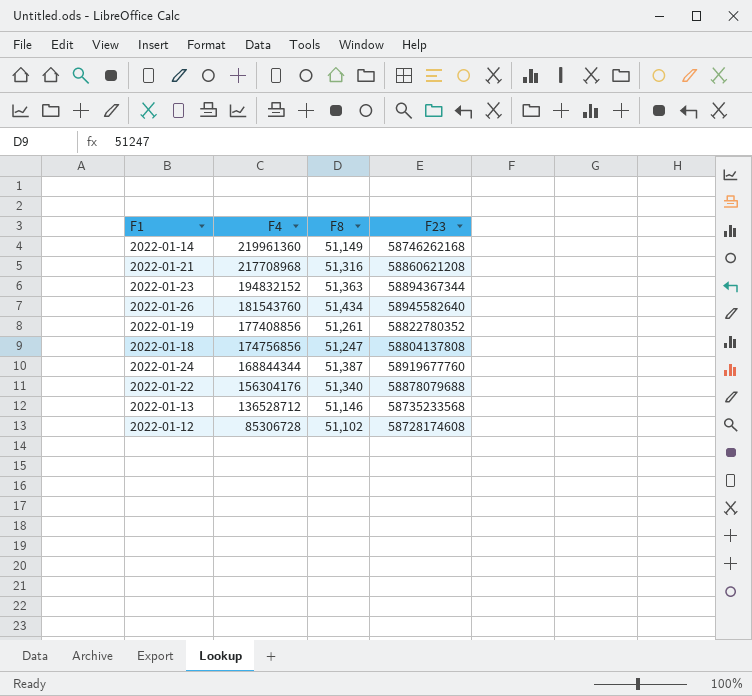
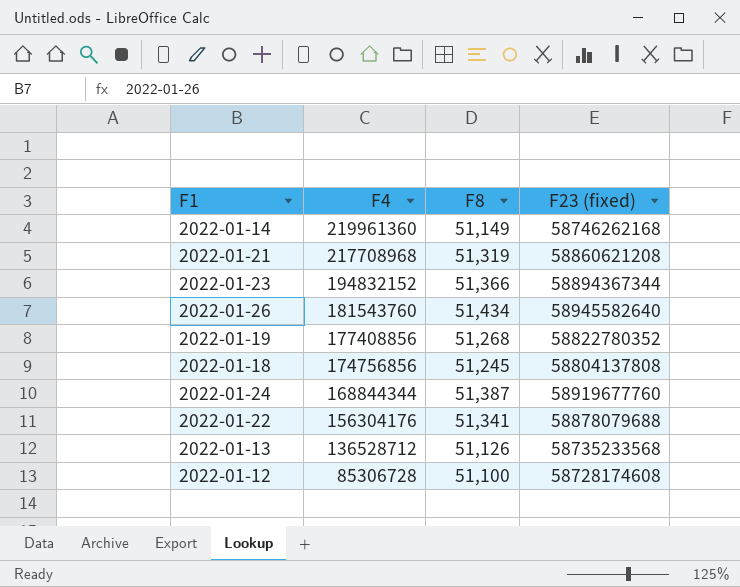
column name: F23 -> F23 (fixed)
2022-01-21 | F8: 51,316 -> 51,319
2022-01-23 | F8: 51,363 -> 51,366
2022-01-19 | F8: 51,261 -> 51,268
2022-01-18 | F8: 51,247 -> 51,245
2022-01-22 | F8: 51,340 -> 51,341
2022-01-13 | F8: 51,146 -> 51,126
2022-01-12 | F8: 51,102 -> 51,100

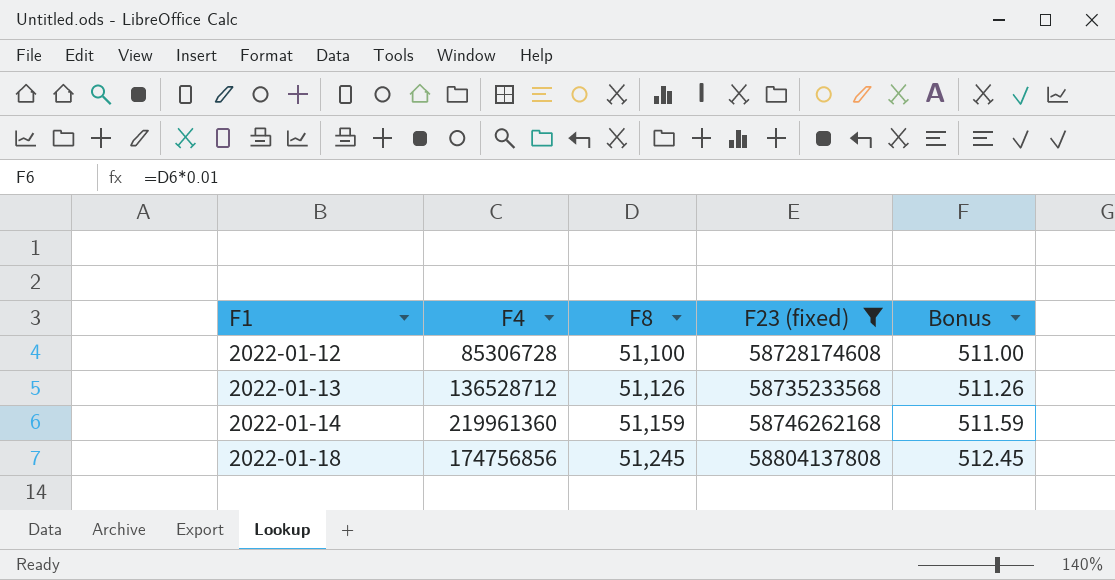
filter: none -> F23 (fixed) <= 58804137808
row order: F4 descending -> F1 ascending
column Bonus | formula: none -> [F8] * 0.01
2022-01-14 | F8: 51,149 -> 51,159

